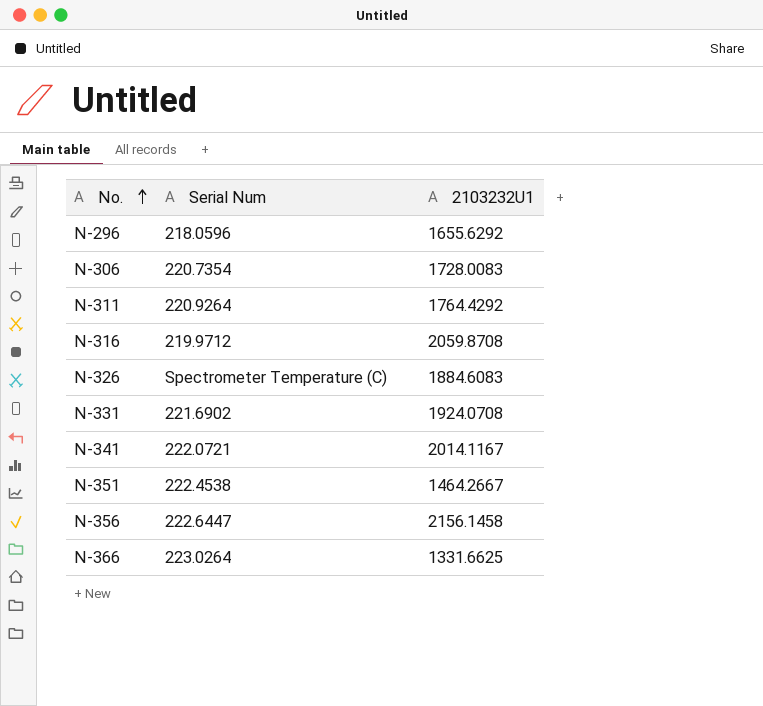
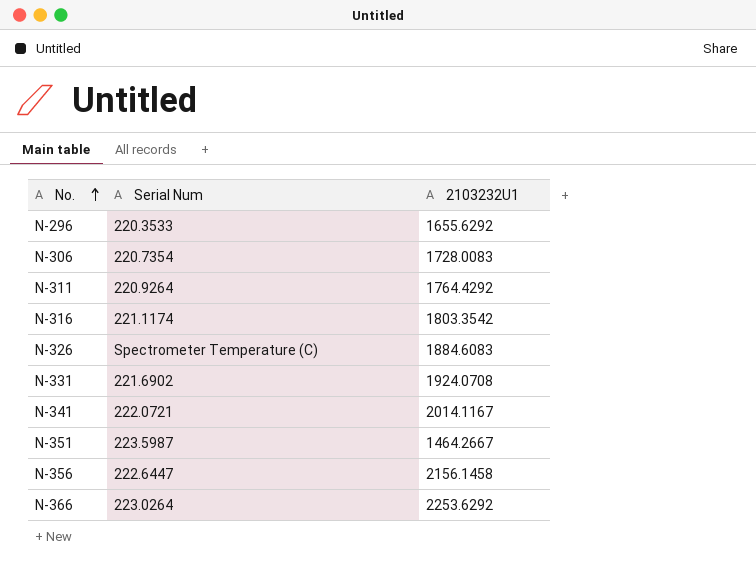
N-296 | Serial Num: 218.0596 -> 220.3533
N-316 | Serial Num: 219.9712 -> 221.1174
N-316 | 2103232U1: 2059.8708 -> 1803.3542
N-351 | Serial Num: 222.4538 -> 223.5987
N-366 | 2103232U1: 1331.6625 -> 2253.6292

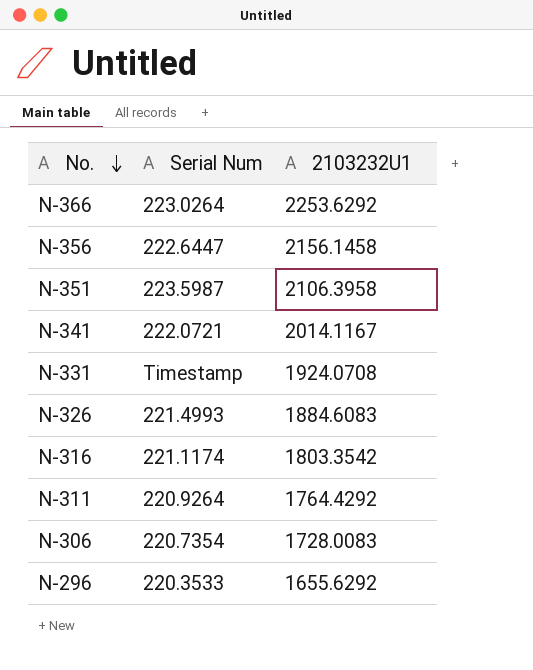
row order: No. ascending -> No. descending
N-351 | 2103232U1: 1464.2667 -> 2106.3958
N-331 | Serial Num: 221.6902 -> Timestamp
N-326 | Serial Num: Spectrometer Temperature (C) -> 221.4993

